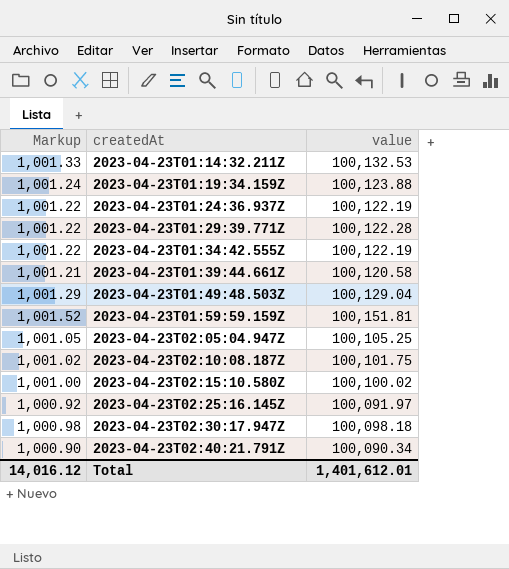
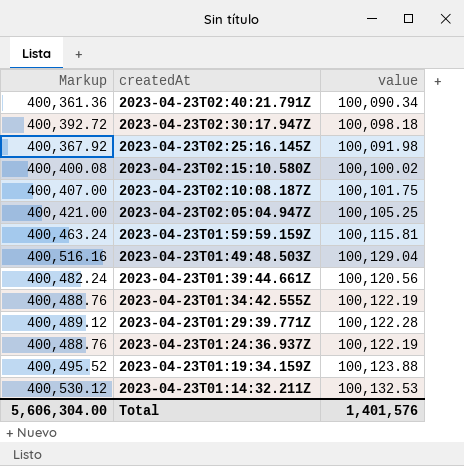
row order: createdAt ascending -> createdAt descending
column Markup | formula: [value] * 0.01 -> [value] * 4
2023-04-23T02:25:16.145Z | value: 100,091.97 -> 100,091.98
2023-04-23T01:59:59.159Z | value: 100,151.81 -> 100,115.81
2023-04-23T01:39:44.661Z | value: 100,120.58 -> 100,120.56
Total | Markup: 14,016.12 -> 5,606,304.00
Total | value: 1,401,612.01 -> 1,401,576

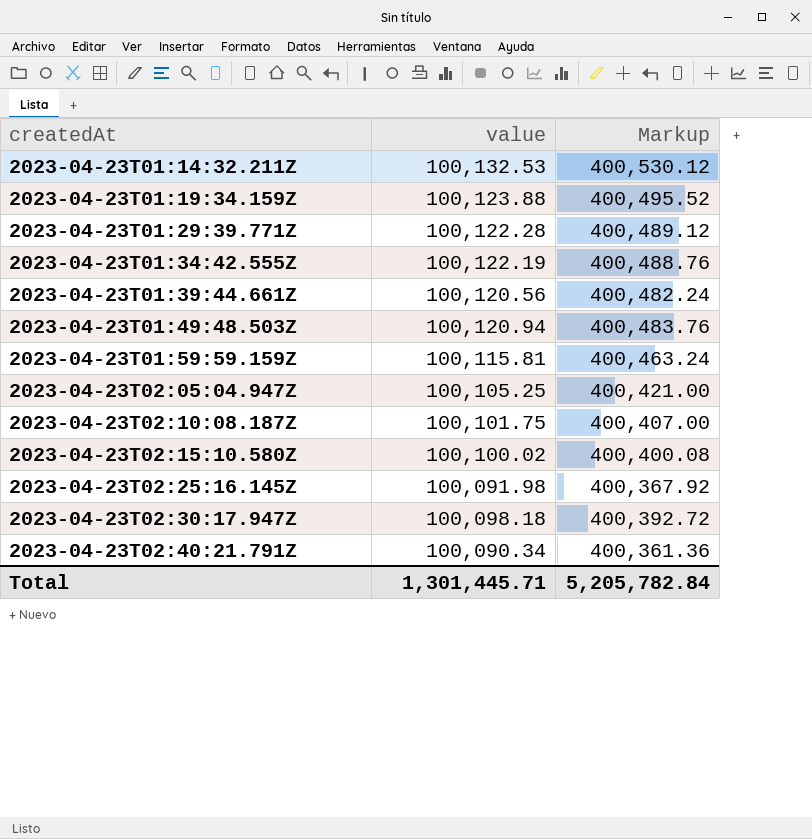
row order: createdAt descending -> createdAt ascending
column Markup | position: 1 -> 3
row 2023-04-23T01:24:36.937Z: 400,488.76 | 100,122.19 -> none
2023-04-23T01:49:48.503Z | value: 100,129.04 -> 100,120.94
2023-04-23T01:49:48.503Z | Markup: 400,516.16 -> 400,483.76
Total | value: 1,401,576 -> 1,301,445.71
Total | Markup: 5,606,304.00 -> 5,205,782.84

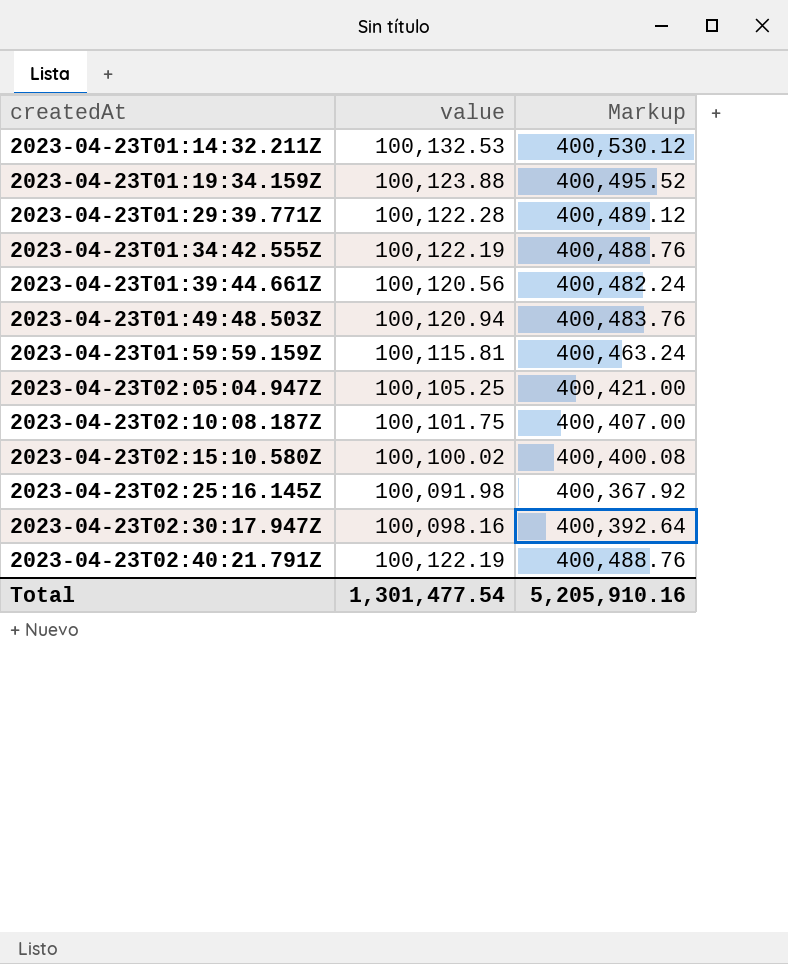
2023-04-23T02:30:17.947Z | value: 100,098.18 -> 100,098.16
2023-04-23T02:30:17.947Z | Markup: 400,392.72 -> 400,392.64
2023-04-23T02:40:21.791Z | value: 100,090.34 -> 100,122.19
2023-04-23T02:40:21.791Z | Markup: 400,361.36 -> 400,488.76
Total | value: 1,301,445.71 -> 1,301,477.54
Total | Markup: 5,205,782.84 -> 5,205,910.16

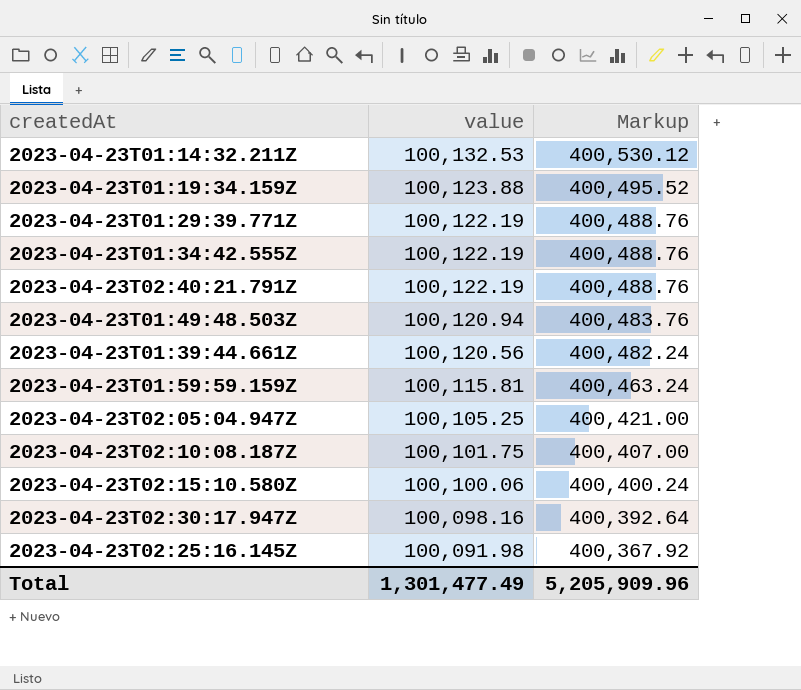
row order: createdAt ascending -> value descending
2023-04-23T01:29:39.771Z | value: 100,122.28 -> 100,122.19
2023-04-23T01:29:39.771Z | Markup: 400,489.12 -> 400,488.76
2023-04-23T02:15:10.580Z | value: 100,100.02 -> 100,100.06
2023-04-23T02:15:10.580Z | Markup: 400,400.08 -> 400,400.24
Total | value: 1,301,477.54 -> 1,301,477.49
Total | Markup: 5,205,910.16 -> 5,205,909.96

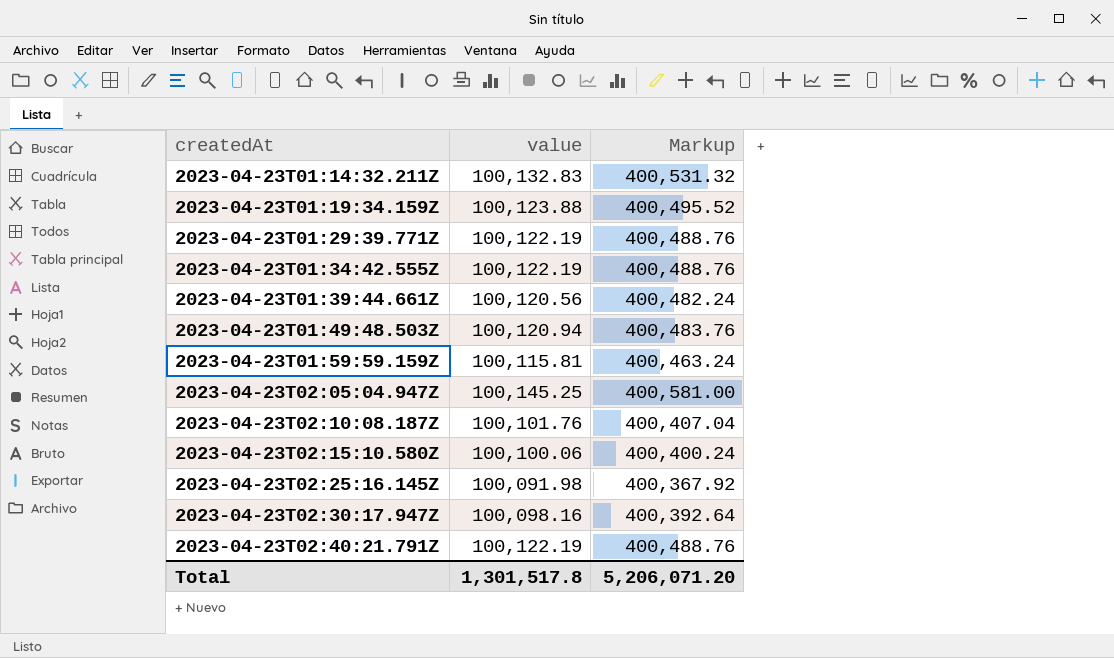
row order: value descending -> createdAt ascending
2023-04-23T01:14:32.211Z | value: 100,132.53 -> 100,132.83
2023-04-23T01:14:32.211Z | Markup: 400,530.12 -> 400,531.32
2023-04-23T02:05:04.947Z | value: 100,105.25 -> 100,145.25
2023-04-23T02:05:04.947Z | Markup: 400,421.00 -> 400,581.00
2023-04-23T02:10:08.187Z | value: 100,101.75 -> 100,101.76
2023-04-23T02:10:08.187Z | Markup: 400,407.00 -> 400,407.04
Total | value: 1,301,477.49 -> 1,301,517.8
Total | Markup: 5,205,909.96 -> 5,206,071.20

